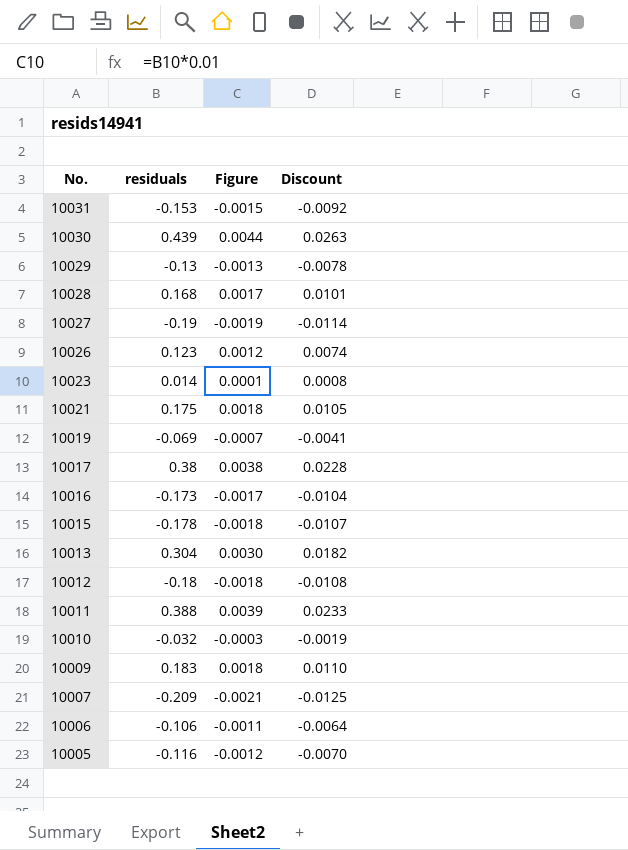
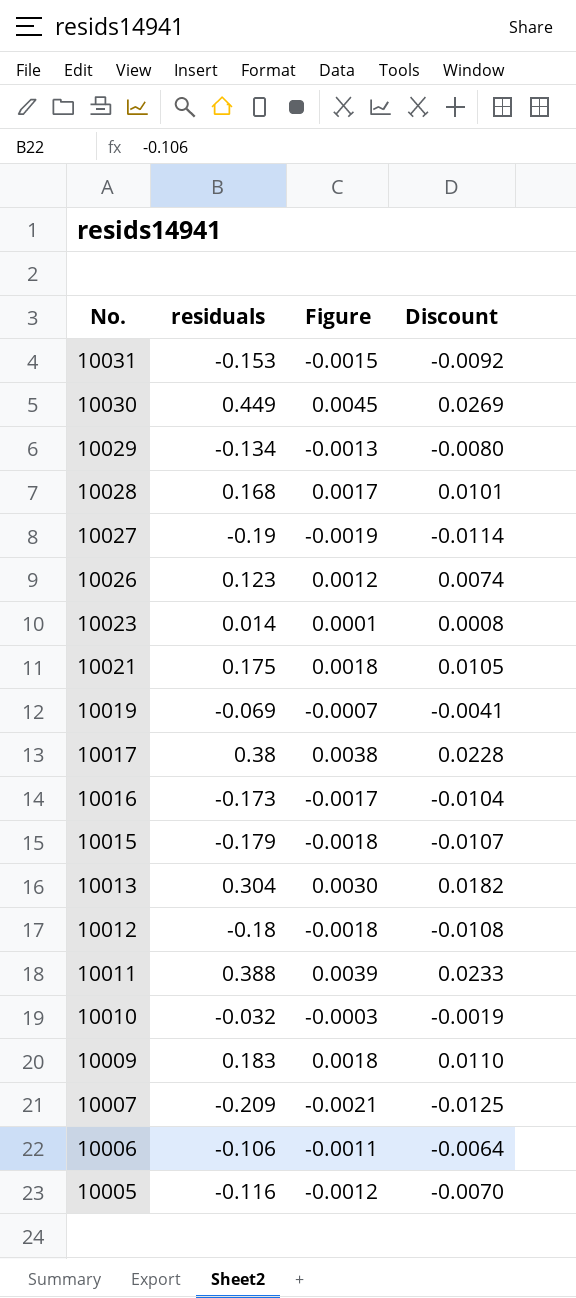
10030 | residuals: 0.439 -> 0.449
10030 | Figure: 0.0044 -> 0.0045
10030 | Discount: 0.0263 -> 0.0269
10029 | residuals: -0.13 -> -0.134
10029 | Discount: -0.0078 -> -0.0080
10015 | residuals: -0.178 -> -0.179

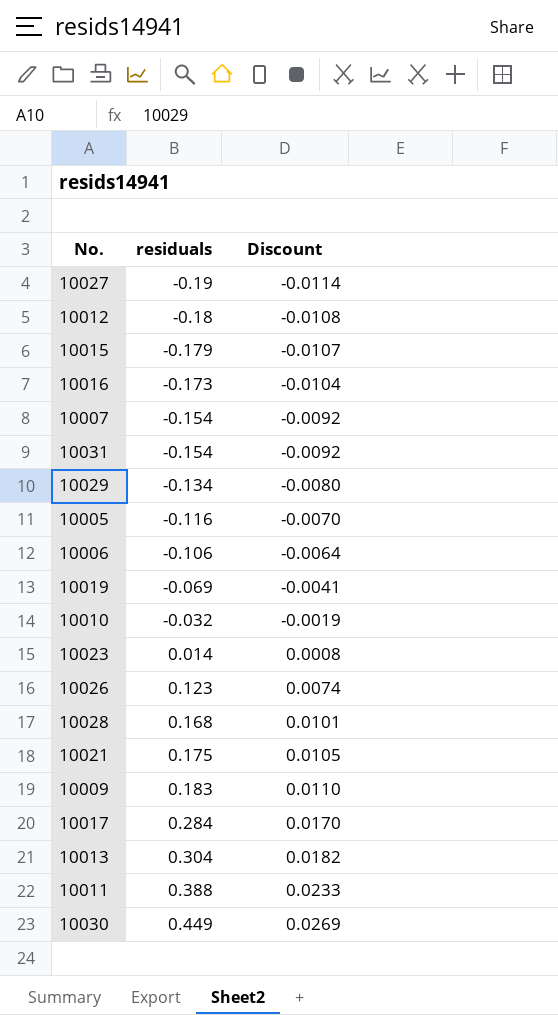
row order: No. descending -> residuals ascending
column Figure | formula: [residuals] * 0.01 -> none
10007 | residuals: -0.209 -> -0.154
10007 | Discount: -0.0125 -> -0.0092
10031 | residuals: -0.153 -> -0.154
10017 | residuals: 0.38 -> 0.284
10017 | Discount: 0.0228 -> 0.0170

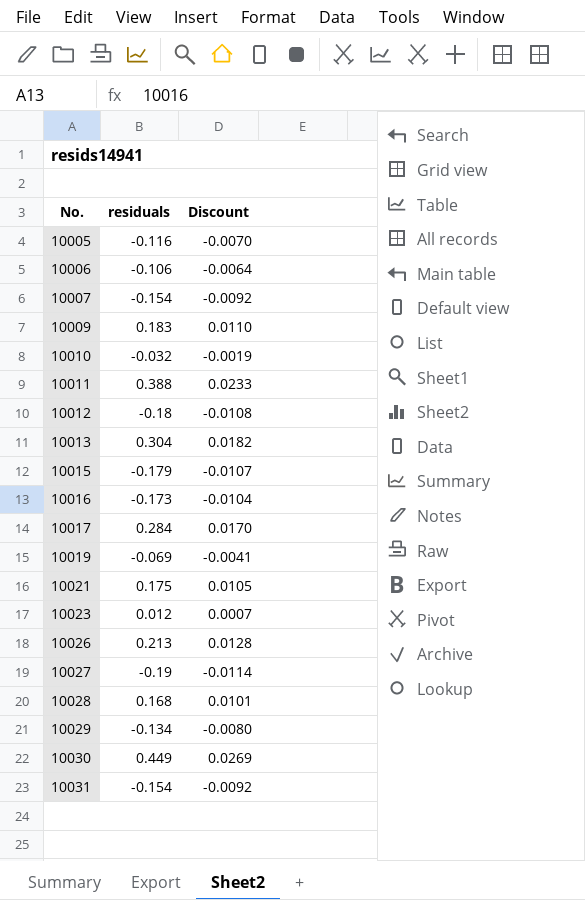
row order: residuals ascending -> No. ascending
10023 | residuals: 0.014 -> 0.012
10023 | Discount: 0.0008 -> 0.0007
10026 | residuals: 0.123 -> 0.213
10026 | Discount: 0.0074 -> 0.0128

